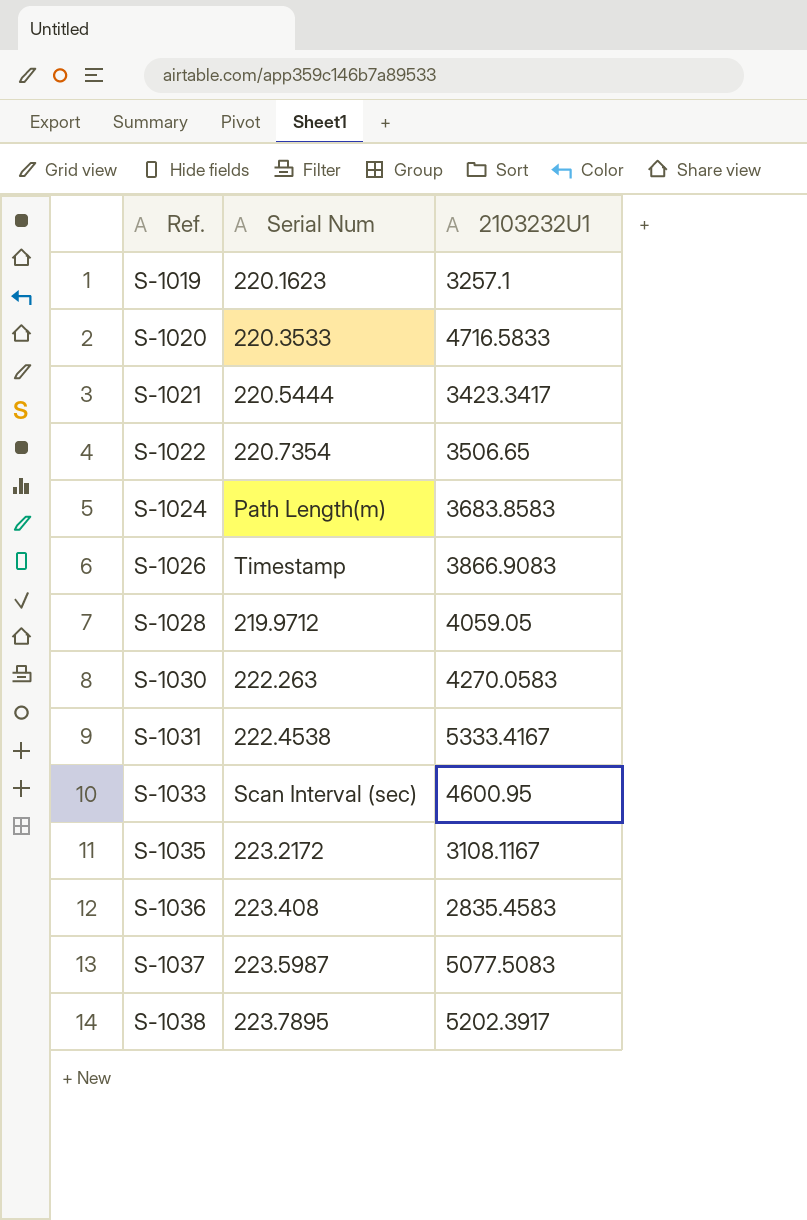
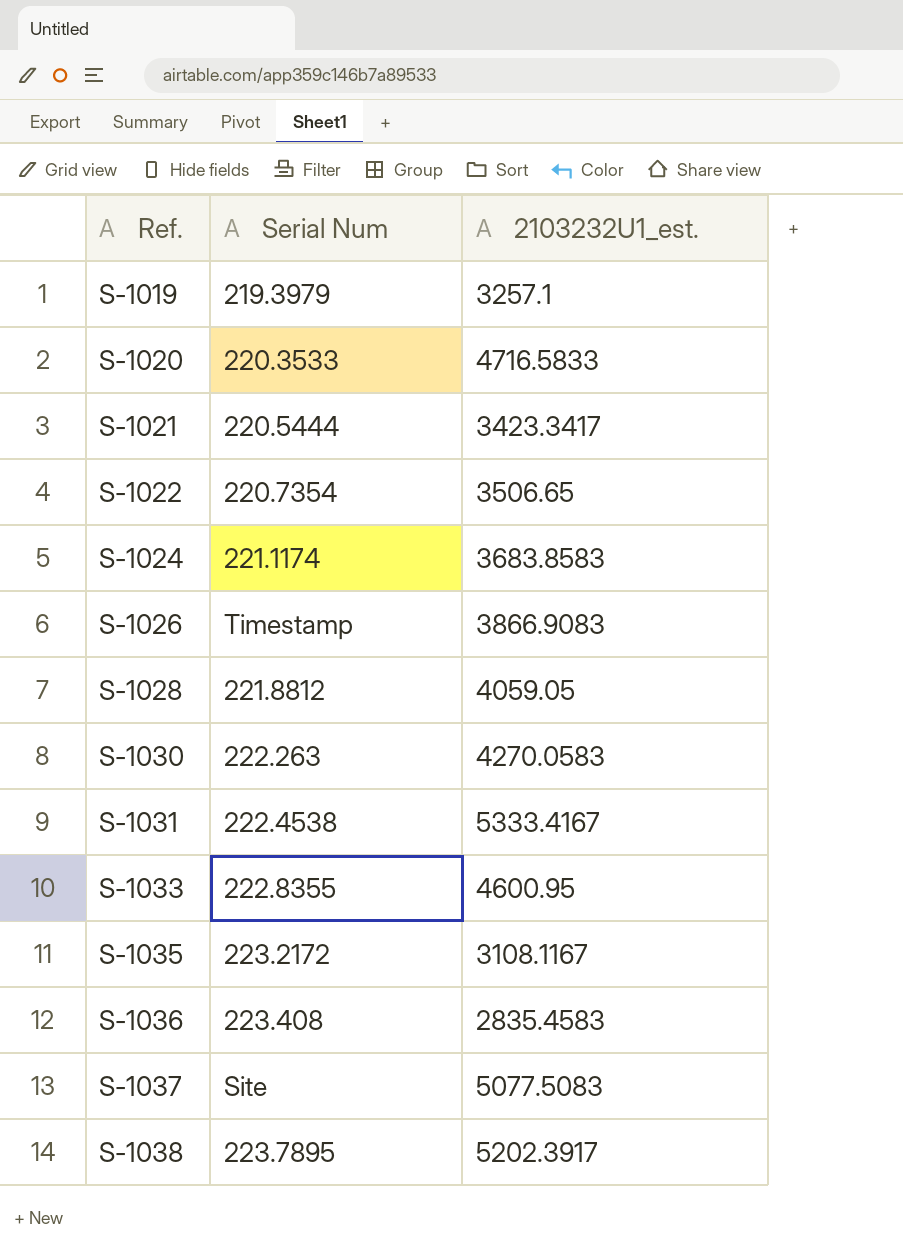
column name: 2103232U1 -> 2103232U1_est.
S-1019 | Serial Num: 220.1623 -> 219.3979
S-1024 | Serial Num: Path Length(m) -> 221.1174
S-1028 | Serial Num: 219.9712 -> 221.8812
S-1033 | Serial Num: Scan Interval (sec) -> 222.8355
S-1037 | Serial Num: 223.5987 -> Site

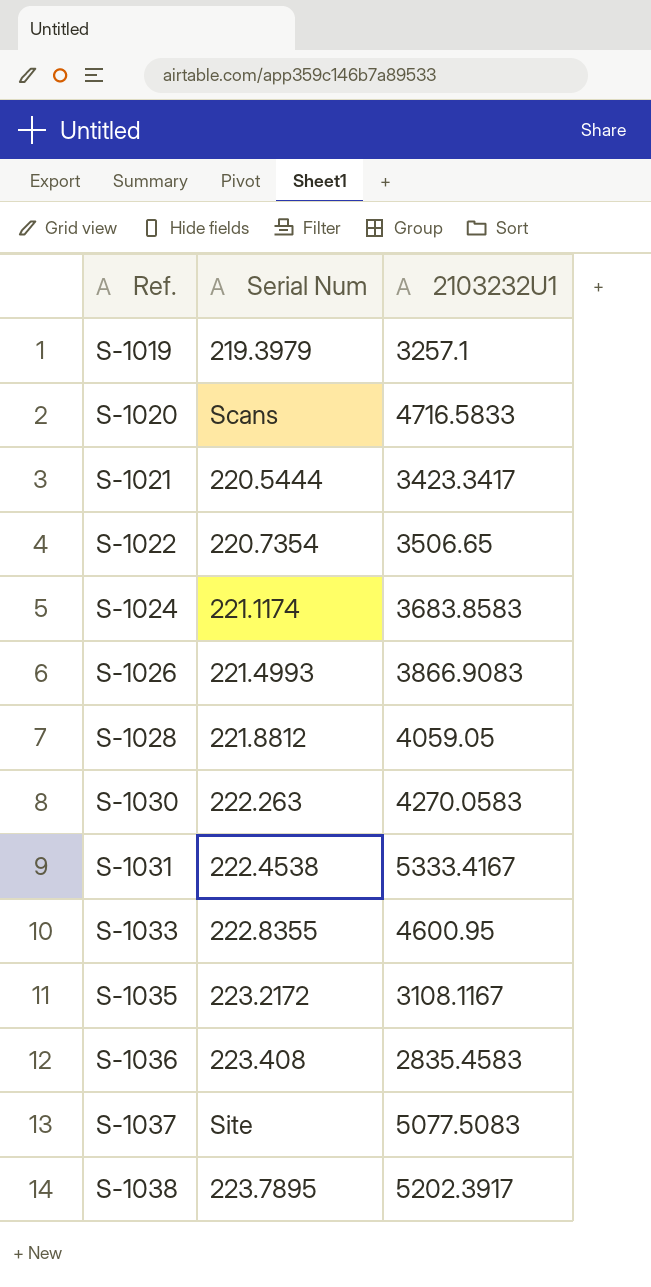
column name: 2103232U1_est. -> 2103232U1
S-1020 | Serial Num: 220.3533 -> Scans
S-1026 | Serial Num: Timestamp -> 221.4993

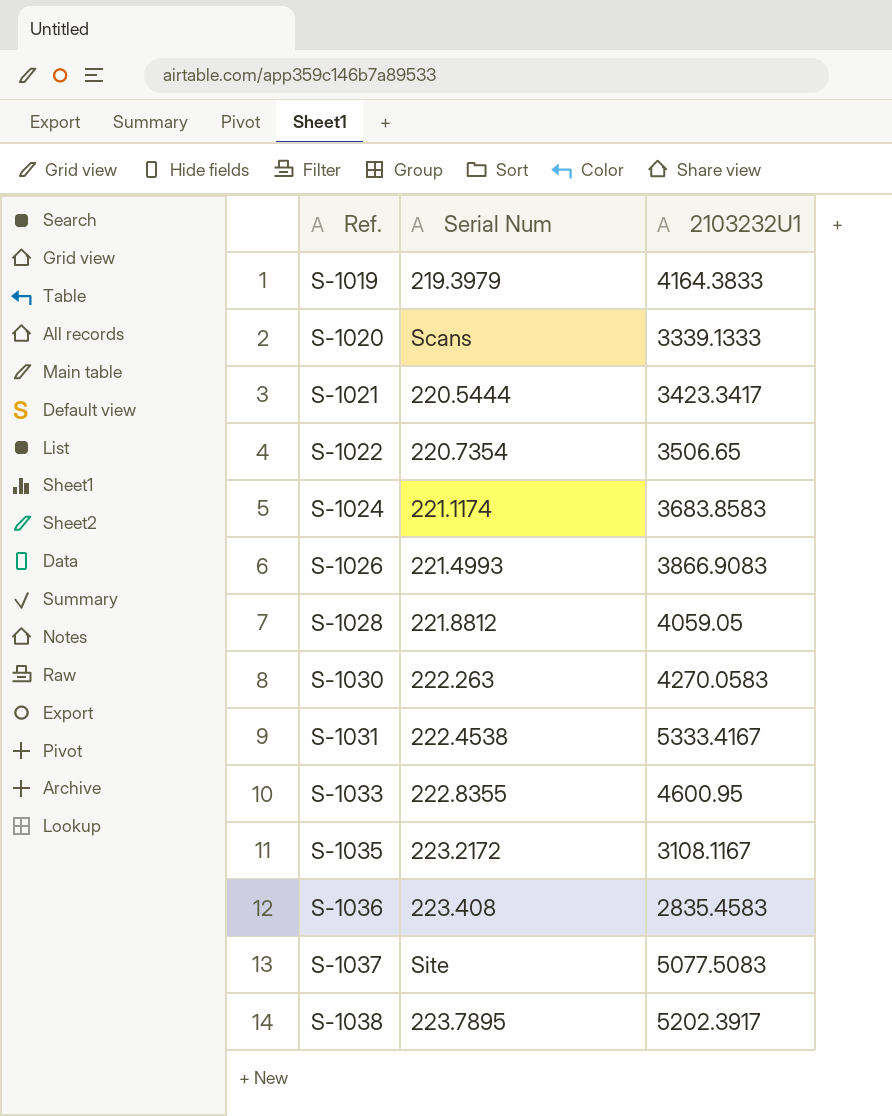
S-1019 | 2103232U1: 3257.1 -> 4164.3833
S-1020 | 2103232U1: 4716.5833 -> 3339.1333

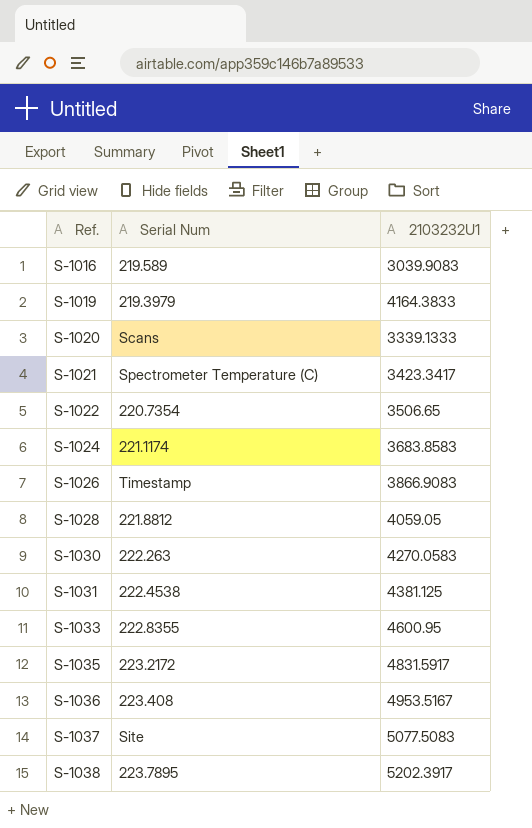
row S-1016: none -> 219.589 | 3039.9083
S-1021 | Serial Num: 220.5444 -> Spectrometer Temperature (C)
S-1026 | Serial Num: 221.4993 -> Timestamp
S-1031 | 2103232U1: 5333.4167 -> 4381.125
S-1035 | 2103232U1: 3108.1167 -> 4831.5917
S-1036 | 2103232U1: 2835.4583 -> 4953.5167

